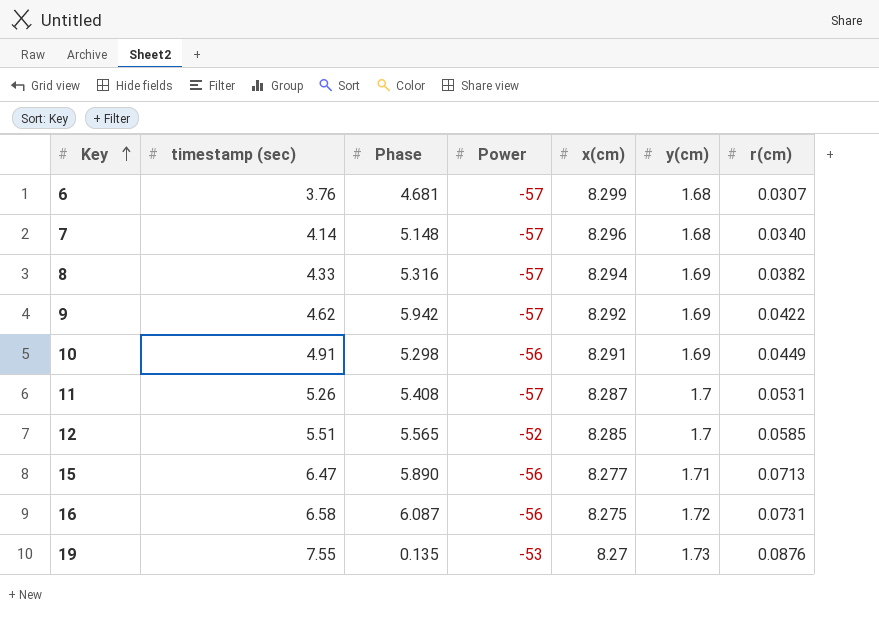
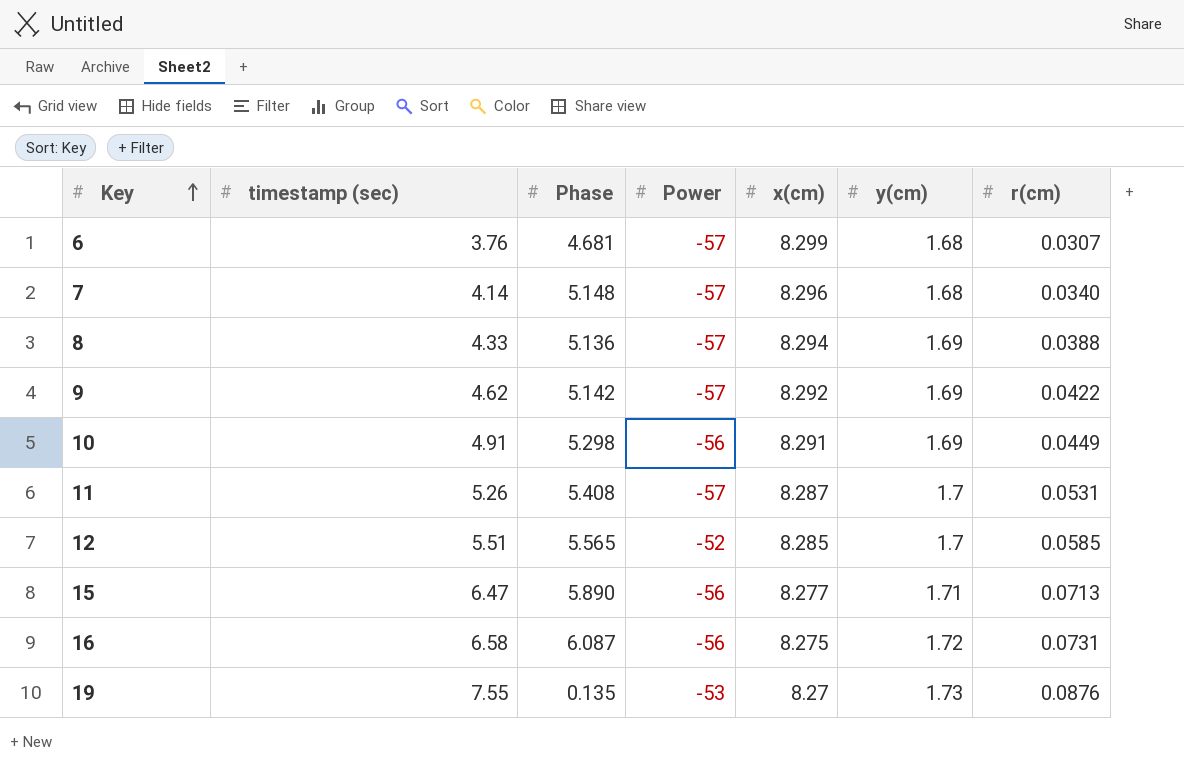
8 | Phase: 5.316 -> 5.136
8 | r(cm): 0.0382 -> 0.0388
9 | Phase: 5.942 -> 5.142

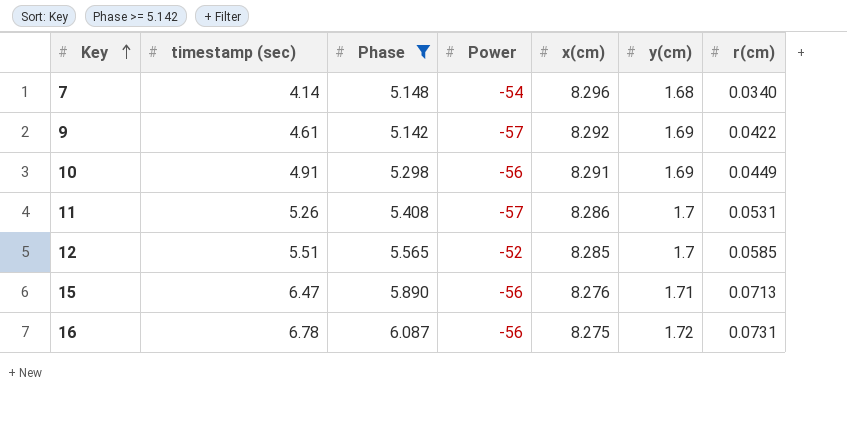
filter: none -> Phase >= 5.142
7 | Power: -57 -> -54
9 | timestamp (sec): 4.62 -> 4.61
11 | x(cm): 8.287 -> 8.286
15 | x(cm): 8.277 -> 8.276
16 | timestamp (sec): 6.58 -> 6.78

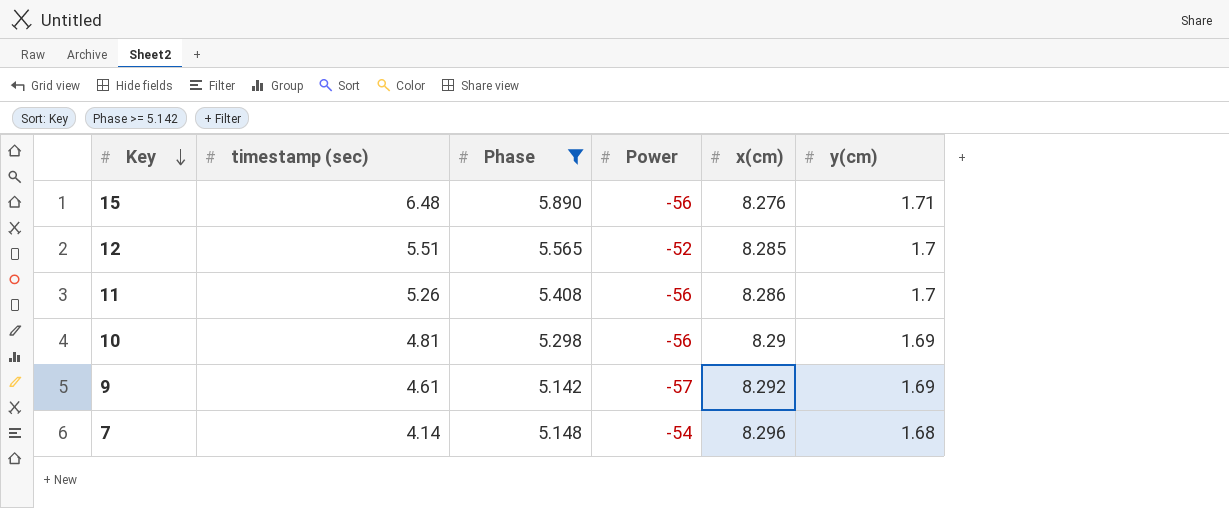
row order: Key ascending -> Key descending
column r(cm) | position: 7 -> none
row 16: 6.78 | 6.087 | -56 | 8.275 | 1.72 | 0.0731 -> none
15 | timestamp (sec): 6.47 -> 6.48
11 | Power: -57 -> -56
10 | timestamp (sec): 4.91 -> 4.81
10 | x(cm): 8.291 -> 8.29

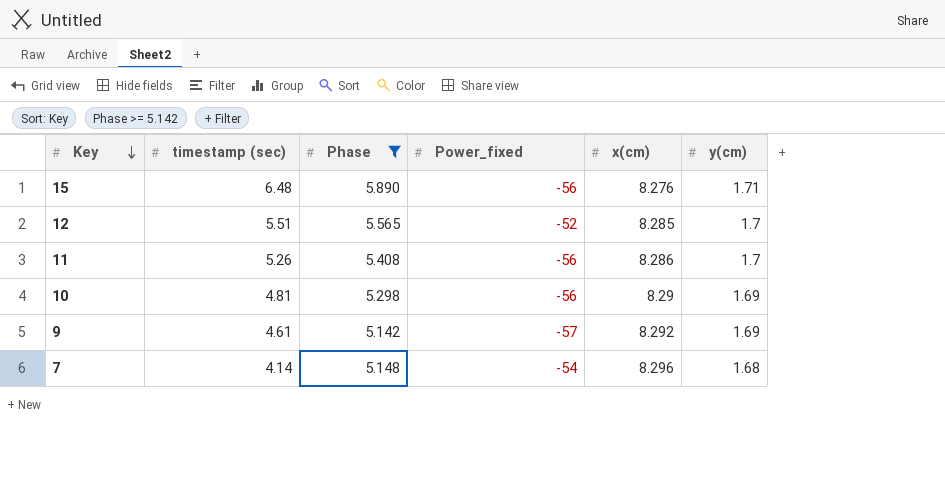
column name: Power -> Power_fixed

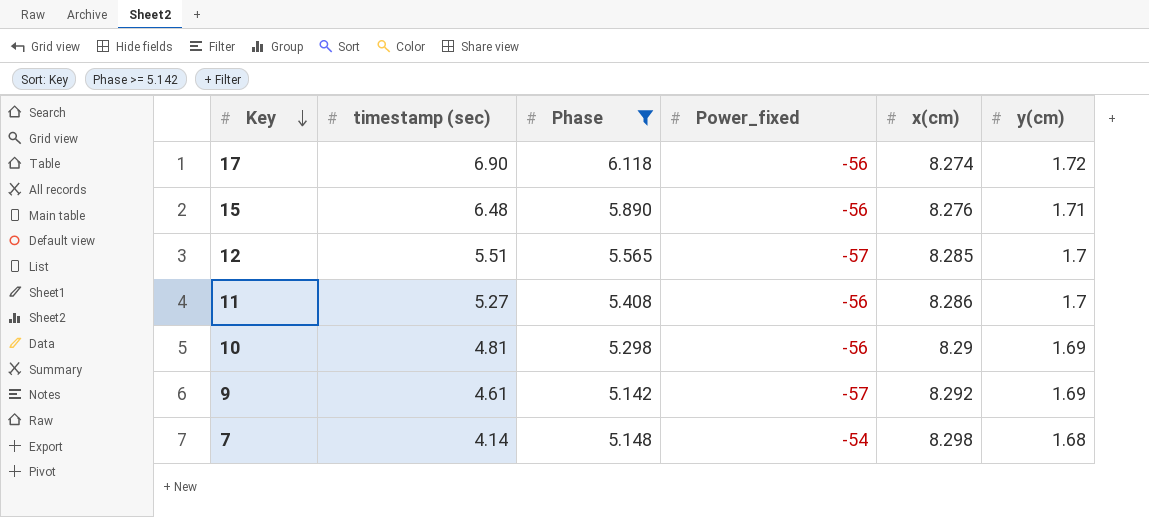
row 17: none -> 6.90 | 6.118 | -56 | 8.274 | 1.72
12 | Power_fixed: -52 -> -57
11 | timestamp (sec): 5.26 -> 5.27
7 | x(cm): 8.296 -> 8.298

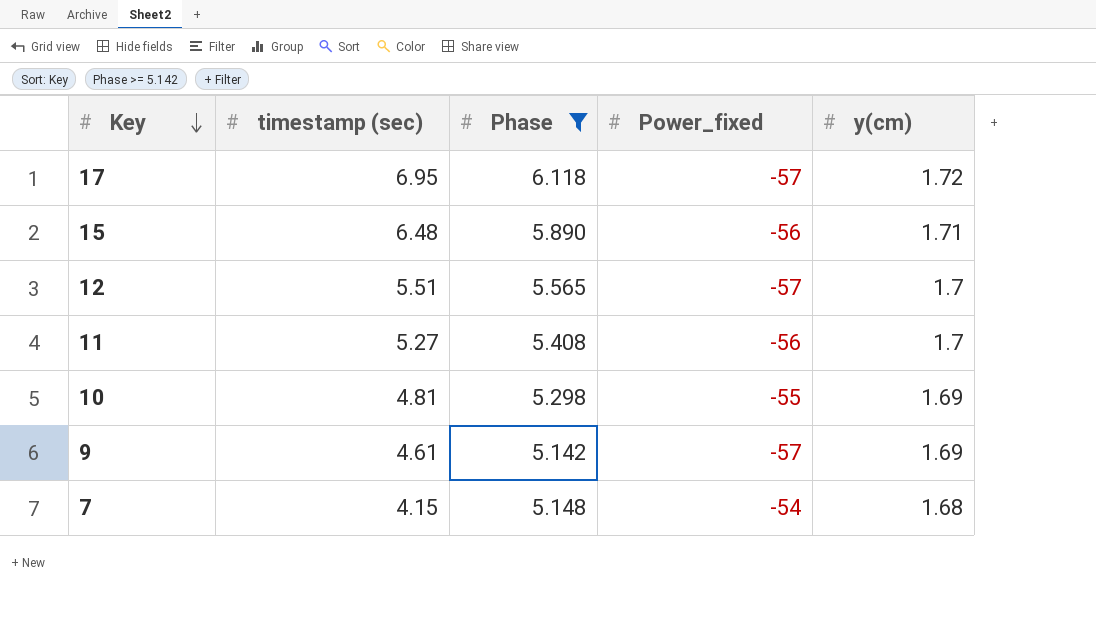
column x(cm) | position: 5 -> none
17 | timestamp (sec): 6.90 -> 6.95
17 | Power_fixed: -56 -> -57
10 | Power_fixed: -56 -> -55
7 | timestamp (sec): 4.14 -> 4.15

